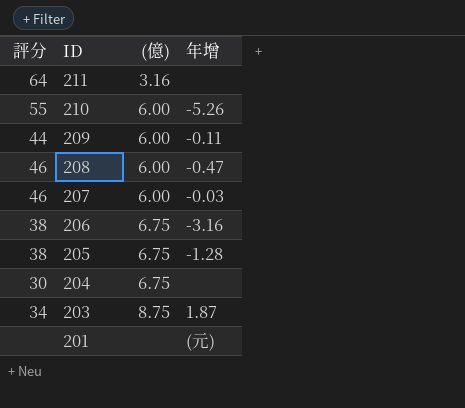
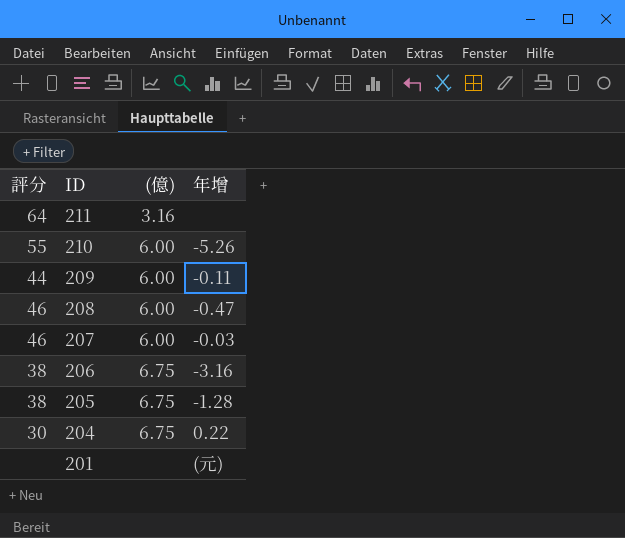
row 203: 34 | 8.75 | 1.87 -> none
204 | 年增: none -> 0.22

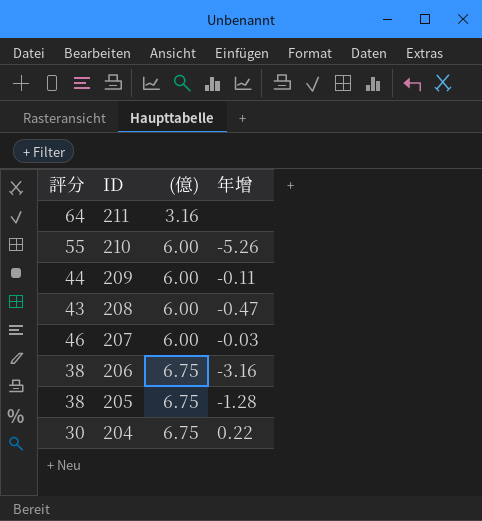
row 201: none | none | (元) -> none
208 | 評分: 46 -> 43

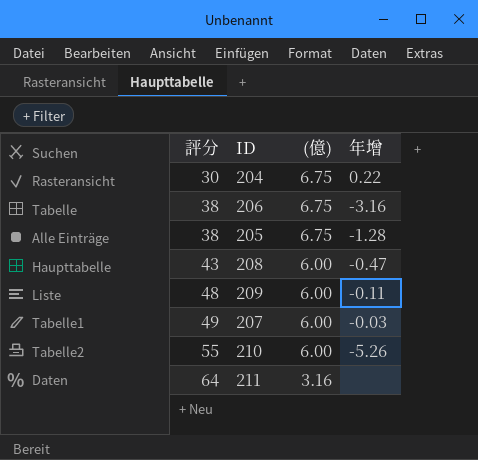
row order: ID descending -> 評分 ascending
209 | 評分: 44 -> 48
207 | 評分: 46 -> 49

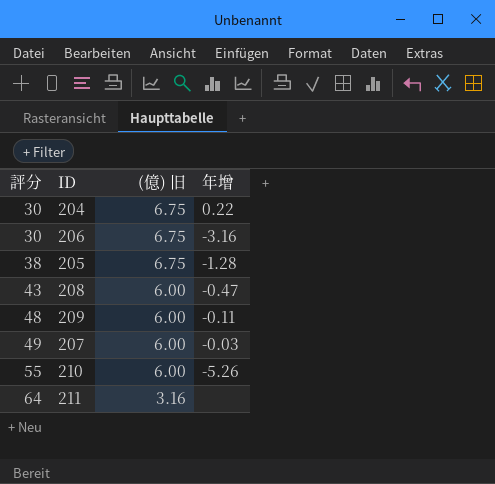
column name: (億) -> (億) 旧
206 | 評分: 38 -> 30

